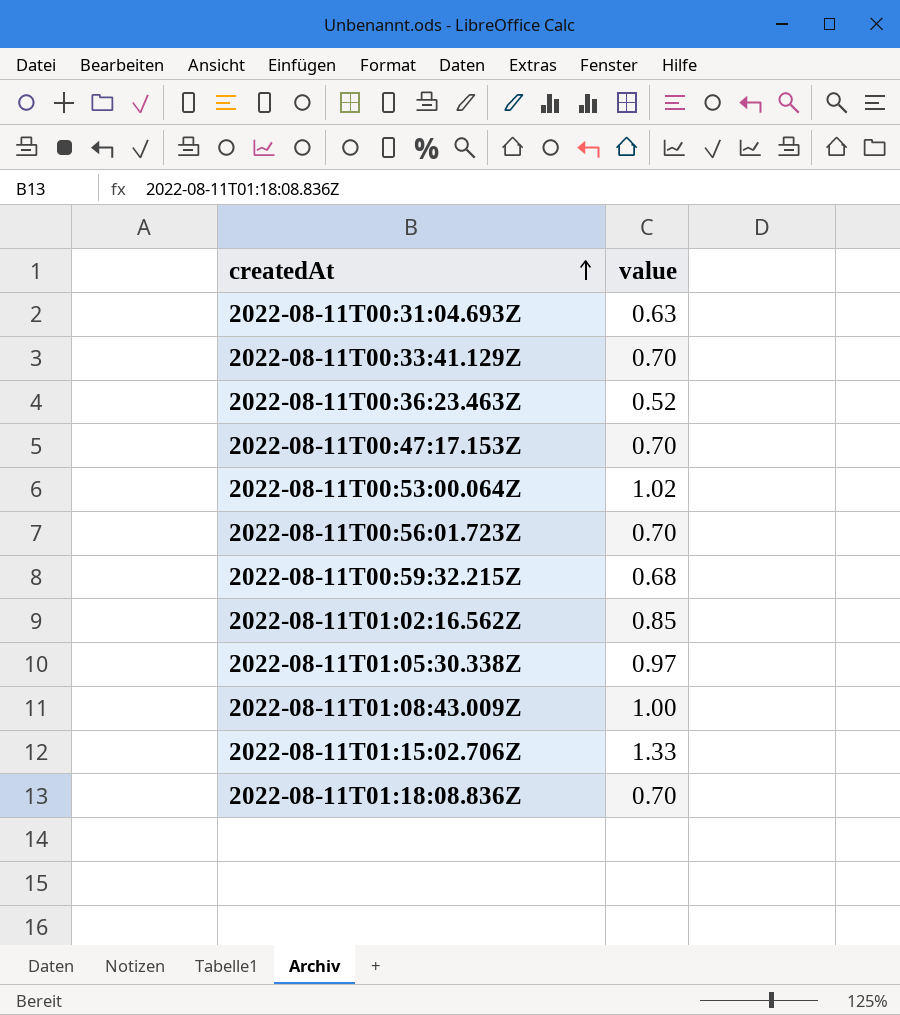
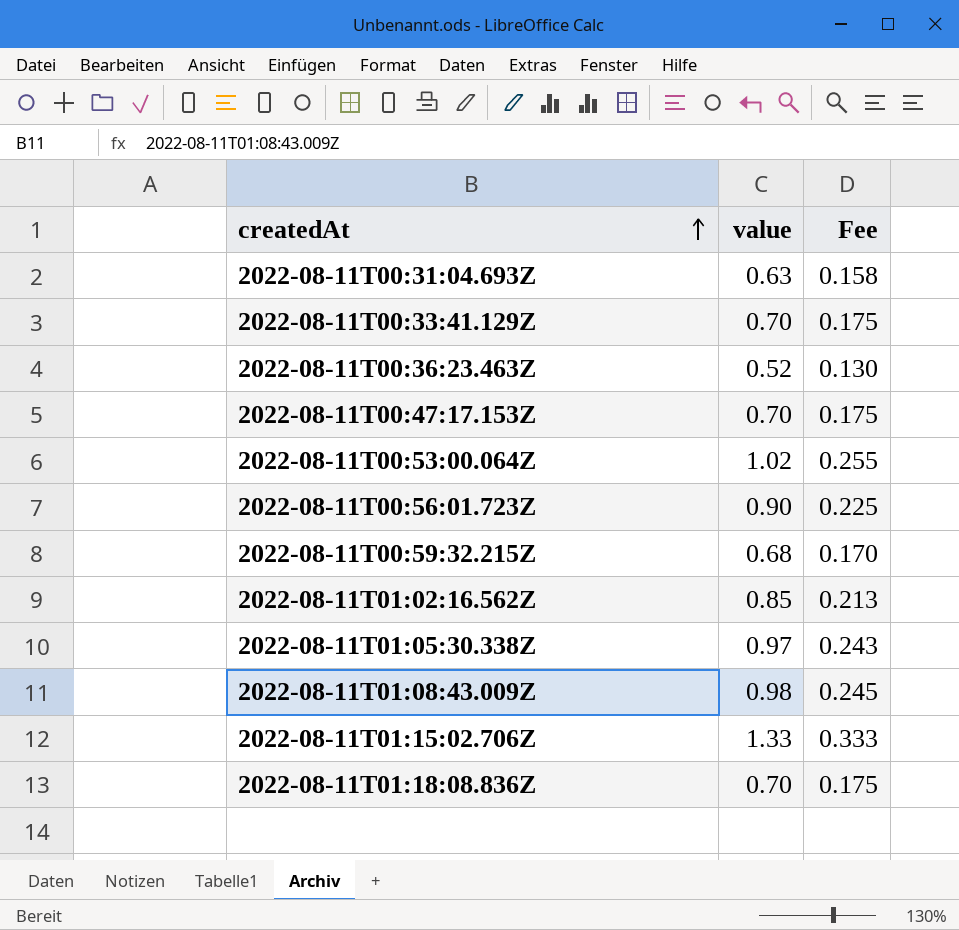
column Fee | formula: none -> [value] * 0.25
2022-08-11T00:56:01.723Z | value: 0.70 -> 0.90
2022-08-11T01:08:43.009Z | value: 1.00 -> 0.98

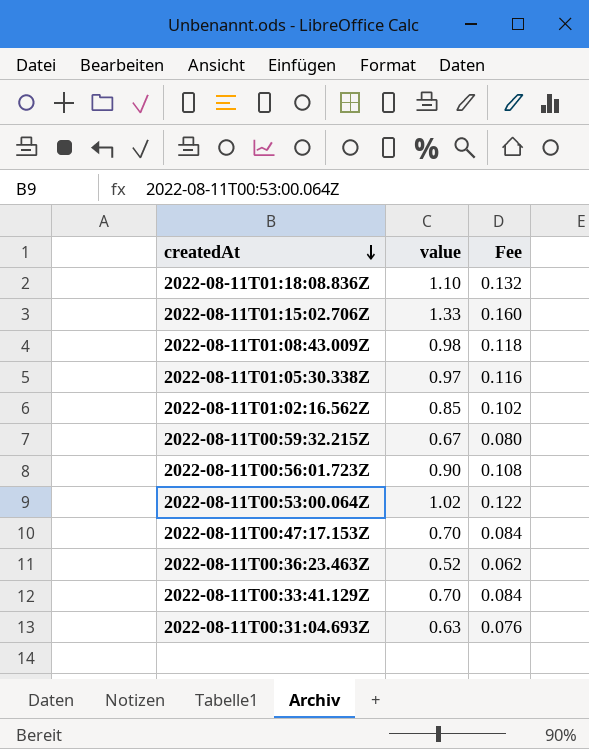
row order: createdAt ascending -> createdAt descending
column Fee | formula: [value] * 0.25 -> [value] * 0.12
2022-08-11T01:18:08.836Z | value: 0.70 -> 1.10
2022-08-11T00:59:32.215Z | value: 0.68 -> 0.67

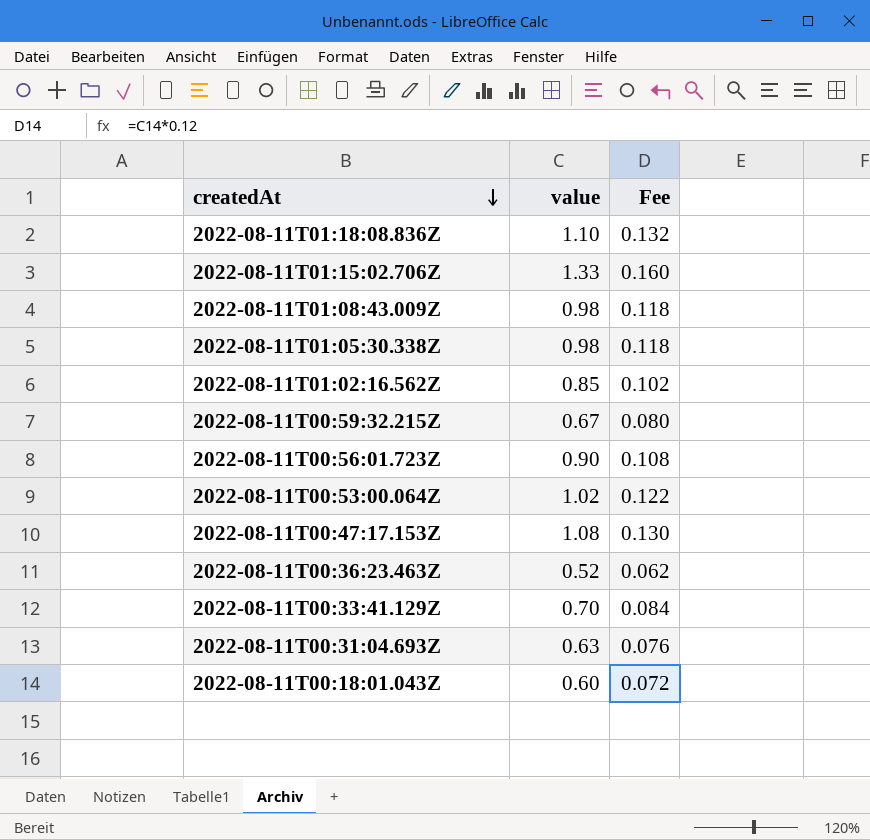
2022-08-11T01:05:30.338Z | value: 0.97 -> 0.98
2022-08-11T01:05:30.338Z | Fee: 0.116 -> 0.118
2022-08-11T00:47:17.153Z | value: 0.70 -> 1.08
2022-08-11T00:47:17.153Z | Fee: 0.084 -> 0.130
row 2022-08-11T00:18:01.043Z: none -> 0.60 | 0.072

